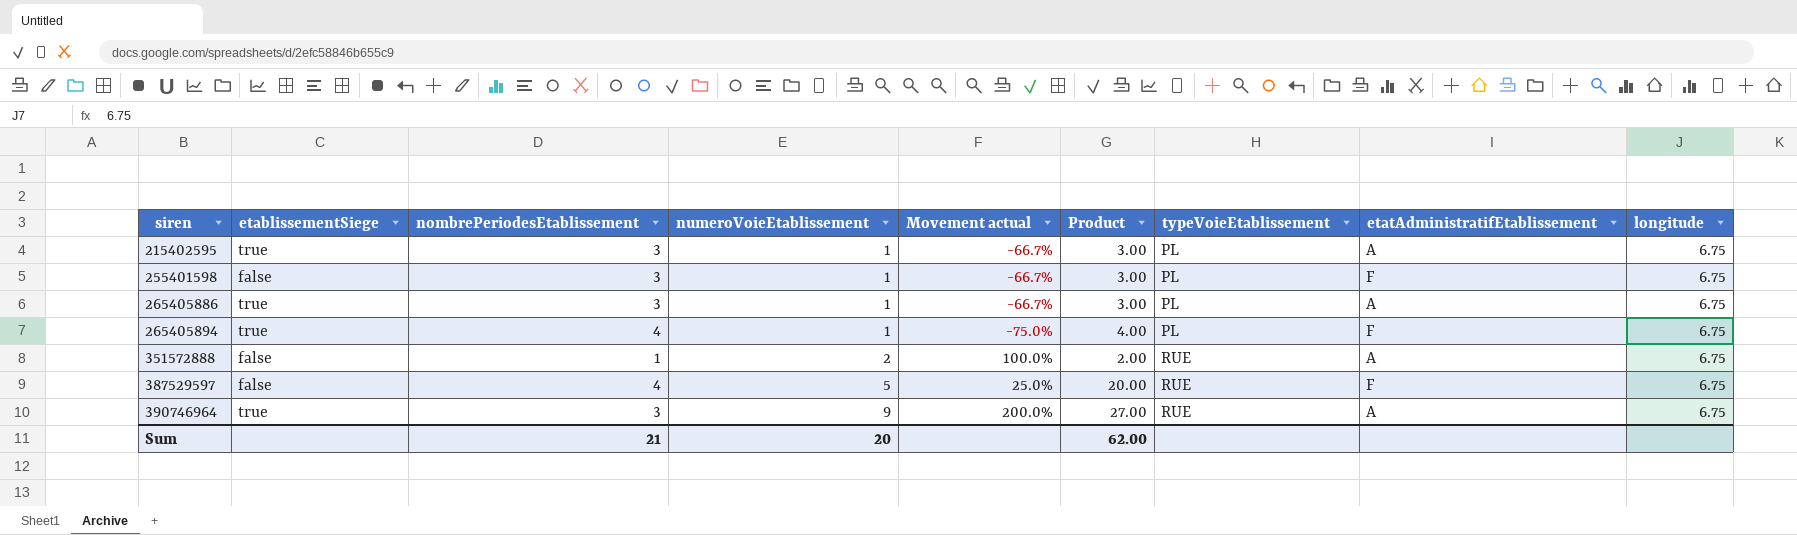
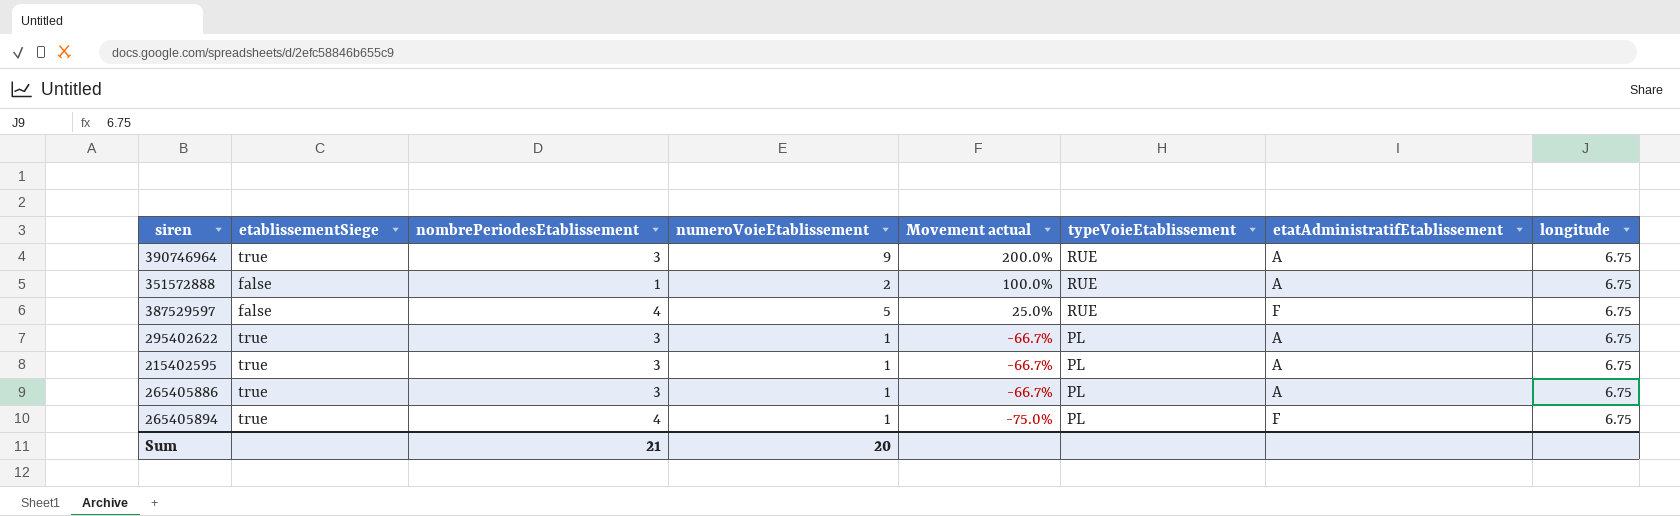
row order: siren ascending -> Movement actual descending
column Product | formula: [nombrePeriodesEtablissement] * [numeroVoieEtablissement] -> none
row 255401598: false | 3 | 1 | -66.7% | 3.00 | PL | F | 6.75 -> none
row 295402622: none -> true | 3 | 1 | -66.7% | PL | A | 6.75

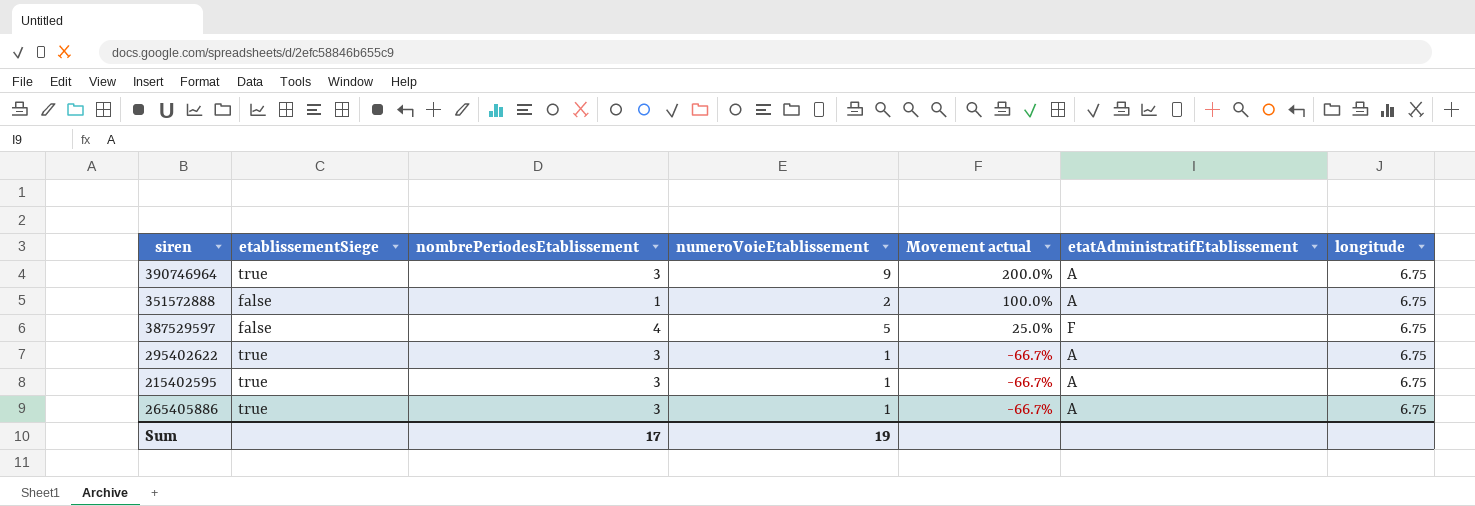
column typeVoieEtablissement | position: 6 -> none
row 265405894: true | 4 | 1 | -75.0% | PL | F | 6.75 -> none
Sum | nombrePeriodesEtablissement: 21 -> 17
Sum | numeroVoieEtablissement: 20 -> 19

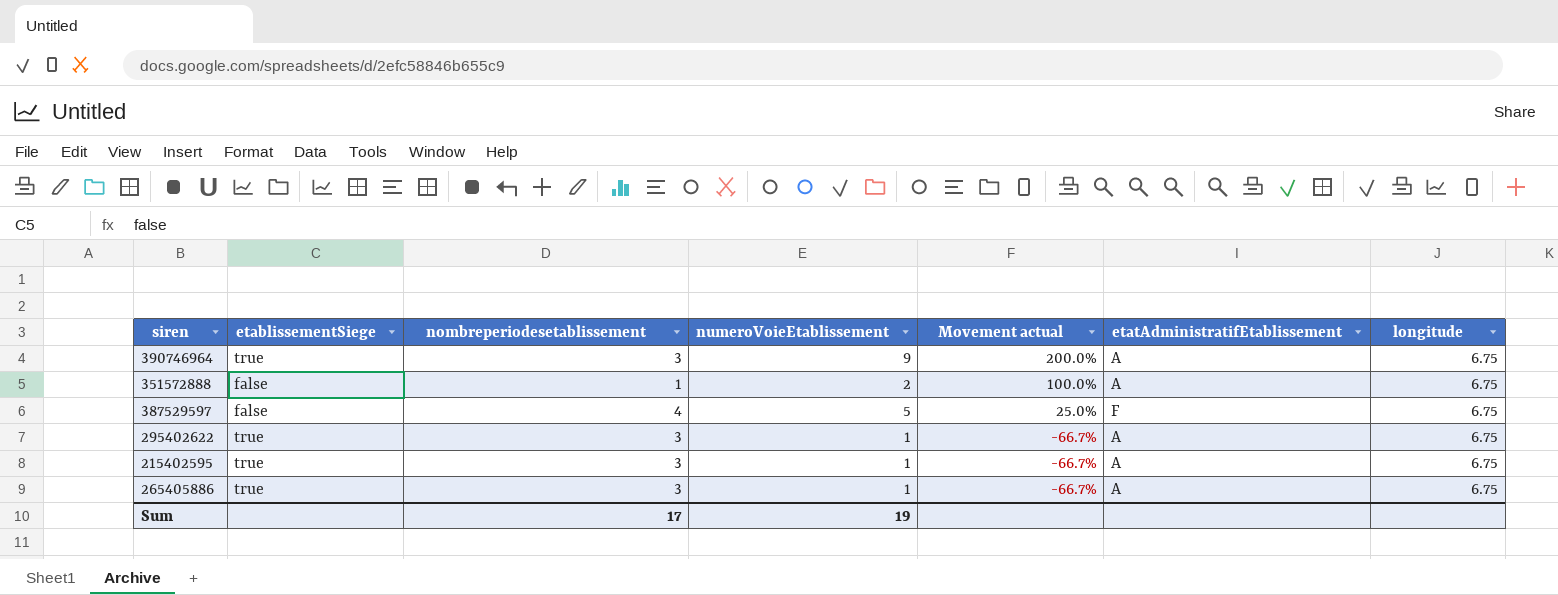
column name: nombrePeriodesEtablissement -> nombreperiodesetablissement

